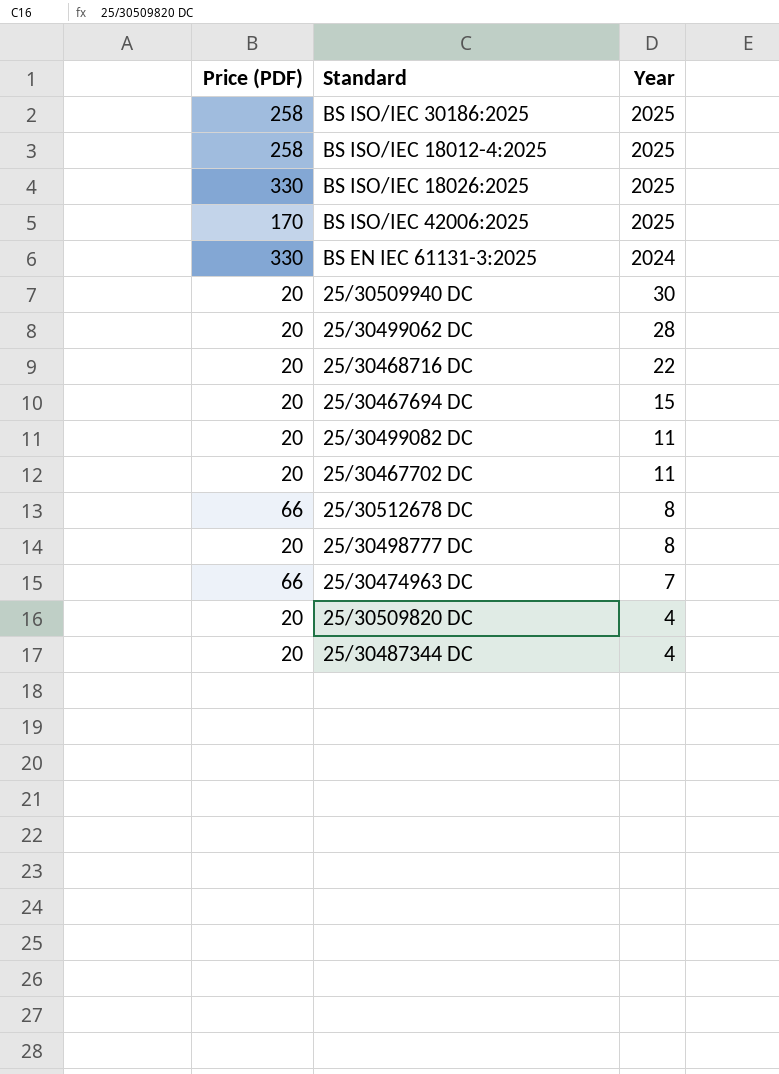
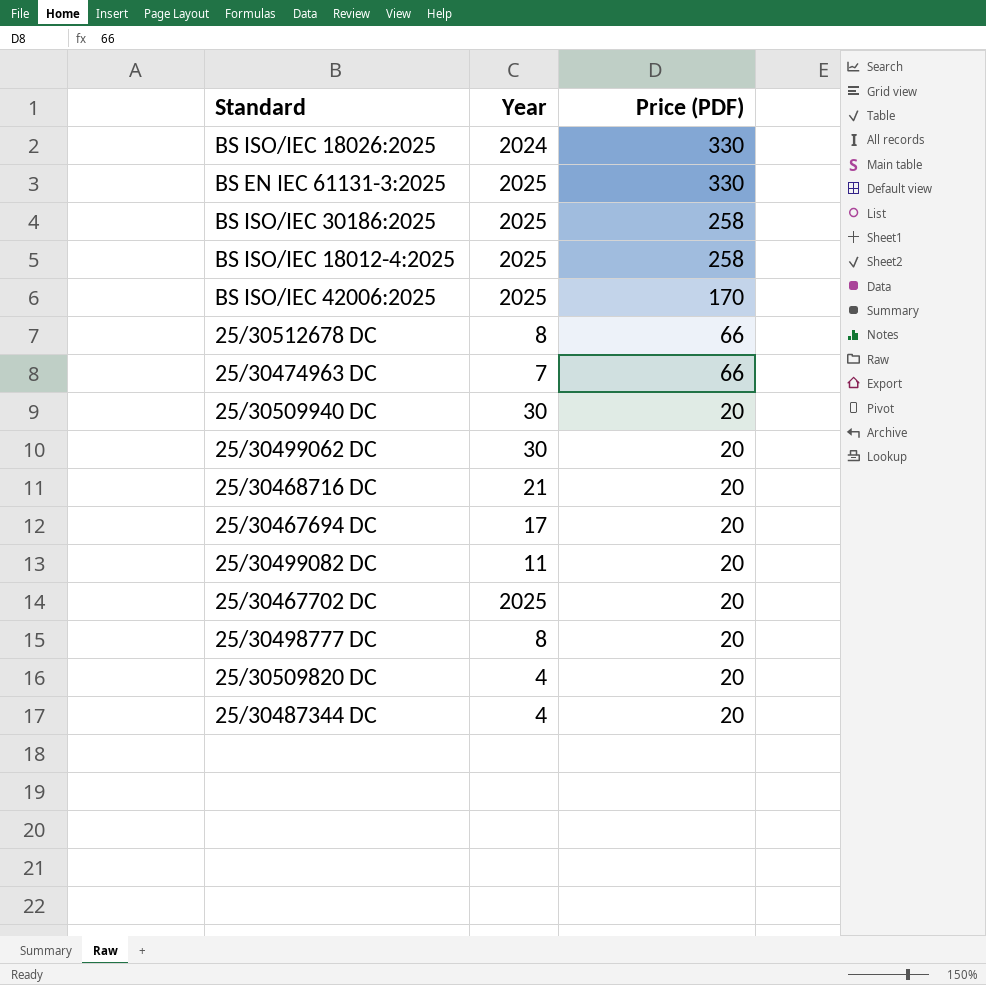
row order: Year descending -> Price (PDF) descending
column Price (PDF) | position: 1 -> 3
BS ISO/IEC 18026:2025 | Year: 2025 -> 2024
BS EN IEC 61131-3:2025 | Year: 2024 -> 2025
25/30499062 DC | Year: 28 -> 30
25/30468716 DC | Year: 22 -> 21
25/30467694 DC | Year: 15 -> 17
25/30467702 DC | Year: 11 -> 2025

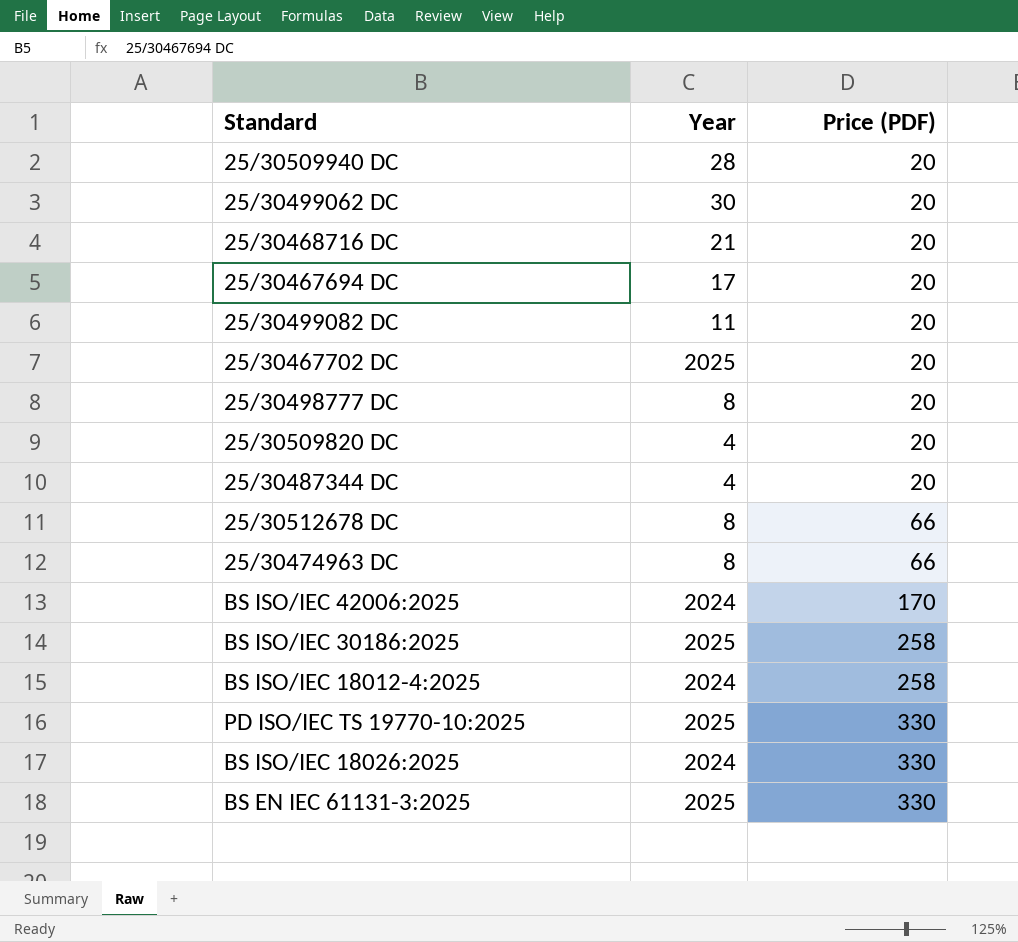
row order: Price (PDF) descending -> Price (PDF) ascending
25/30509940 DC | Year: 30 -> 28
25/30474963 DC | Year: 7 -> 8
BS ISO/IEC 42006:2025 | Year: 2025 -> 2024
BS ISO/IEC 18012-4:2025 | Year: 2025 -> 2024
row PD ISO/IEC TS 19770-10:2025: none -> 2025 | 330

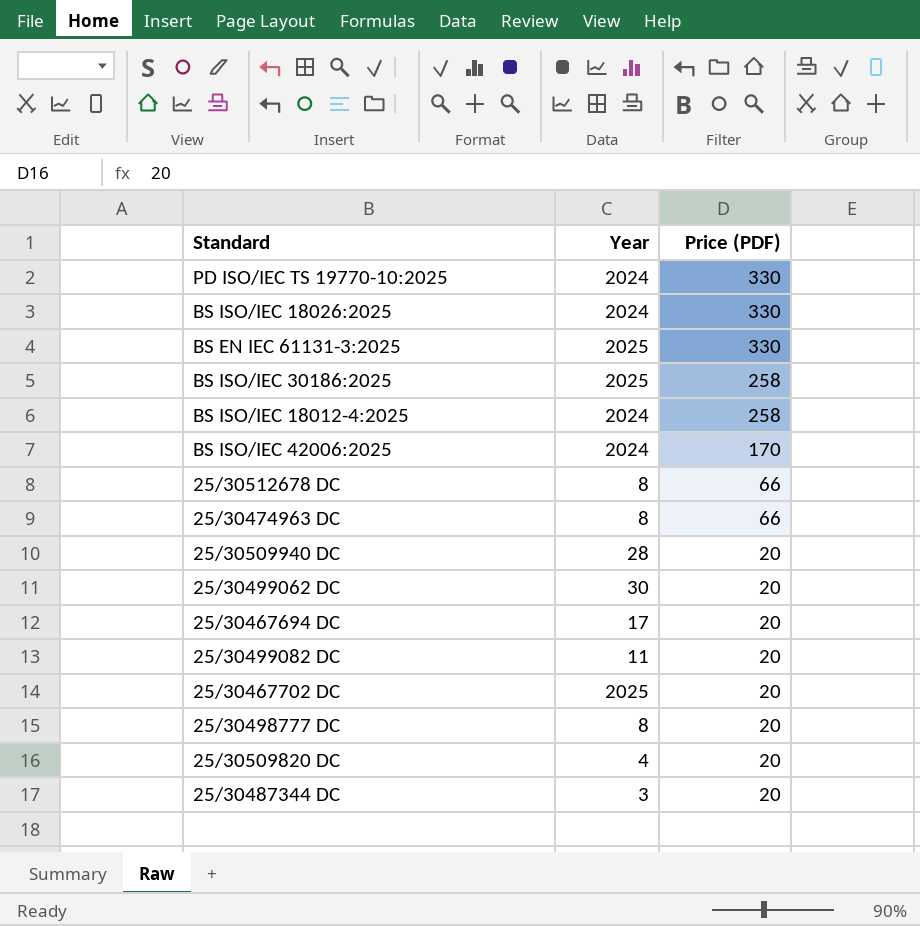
row order: Price (PDF) ascending -> Price (PDF) descending
row 25/30468716 DC: 21 | 20 -> none
PD ISO/IEC TS 19770-10:2025 | Year: 2025 -> 2024
25/30487344 DC | Year: 4 -> 3

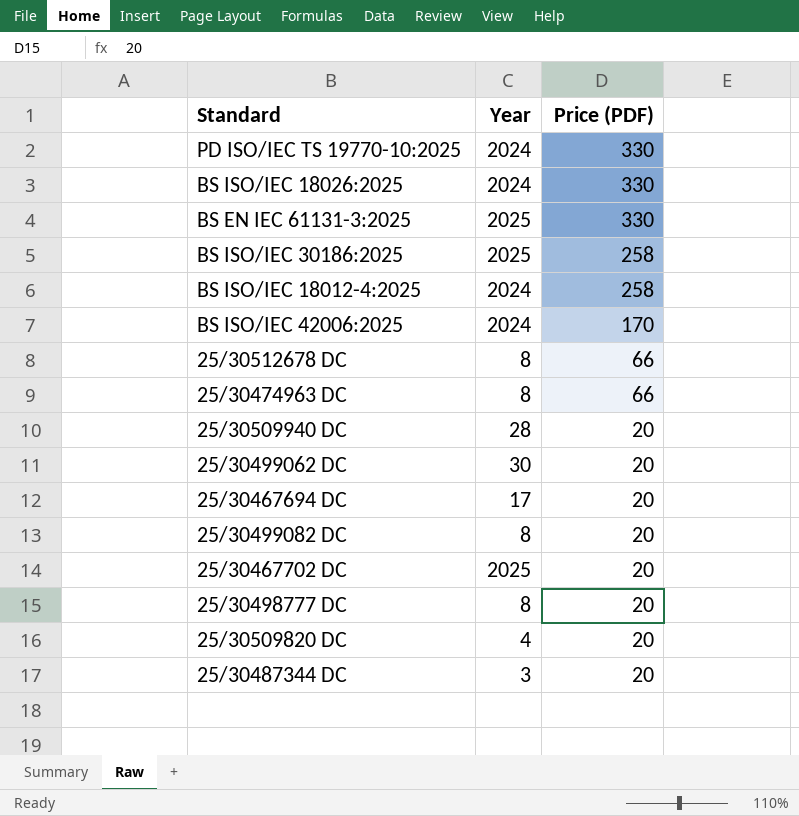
25/30499082 DC | Year: 11 -> 8

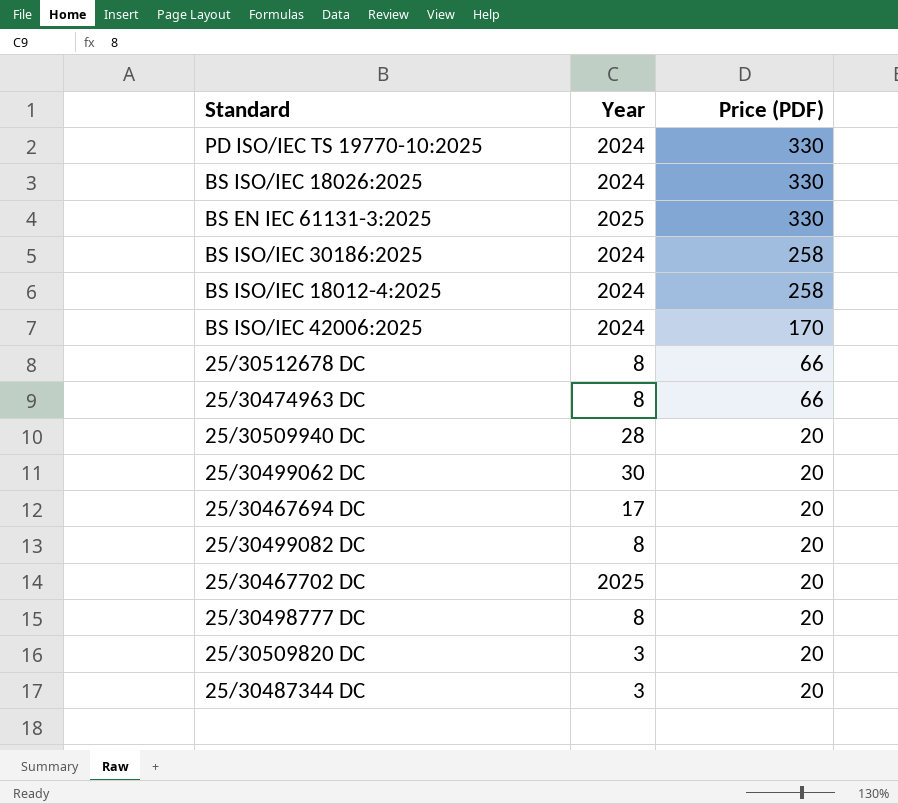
BS ISO/IEC 30186:2025 | Year: 2025 -> 2024
25/30509820 DC | Year: 4 -> 3

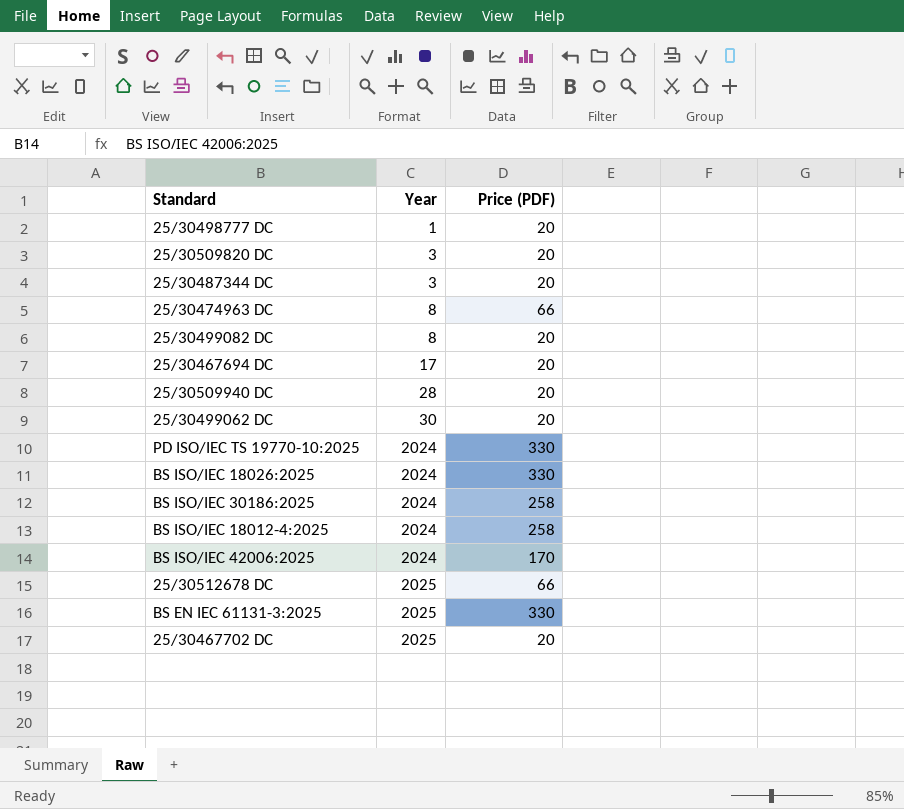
row order: Price (PDF) descending -> Year ascending
25/30498777 DC | Year: 8 -> 1
25/30512678 DC | Year: 8 -> 2025

